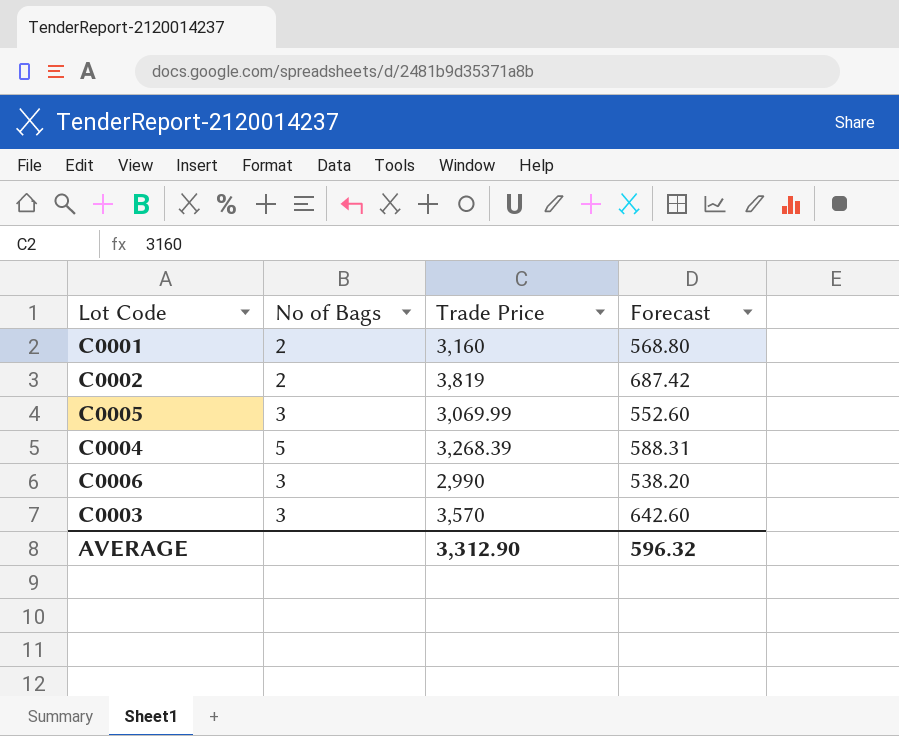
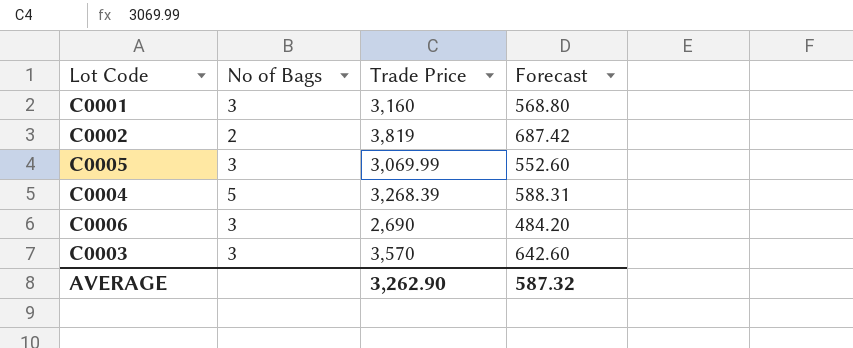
C0001 | No of Bags: 2 -> 3
C0006 | Trade Price: 2,990 -> 2,690
C0006 | Forecast: 538.20 -> 484.20
AVERAGE | Trade Price: 3,312.90 -> 3,262.90
AVERAGE | Forecast: 596.32 -> 587.32

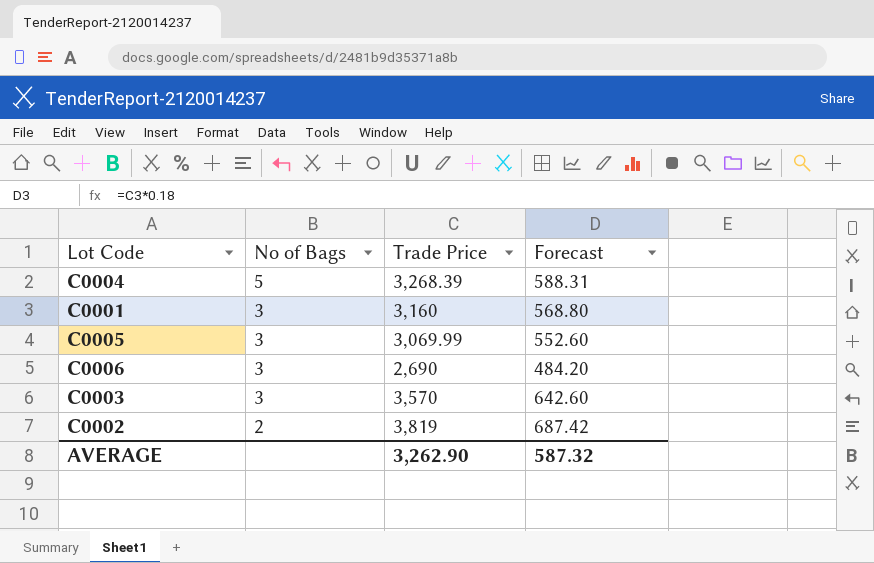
row order: none -> No of Bags descending

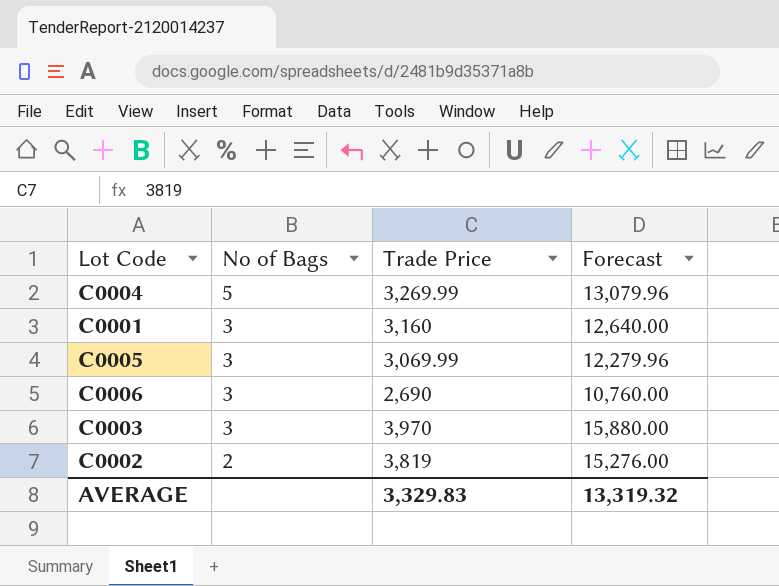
column Forecast | formula: [Trade Price] * 0.18 -> [Trade Price] * 4
C0004 | Trade Price: 3,268.39 -> 3,269.99
C0003 | Trade Price: 3,570 -> 3,970
AVERAGE | Trade Price: 3,262.90 -> 3,329.83
AVERAGE | Forecast: 587.32 -> 13,319.32

